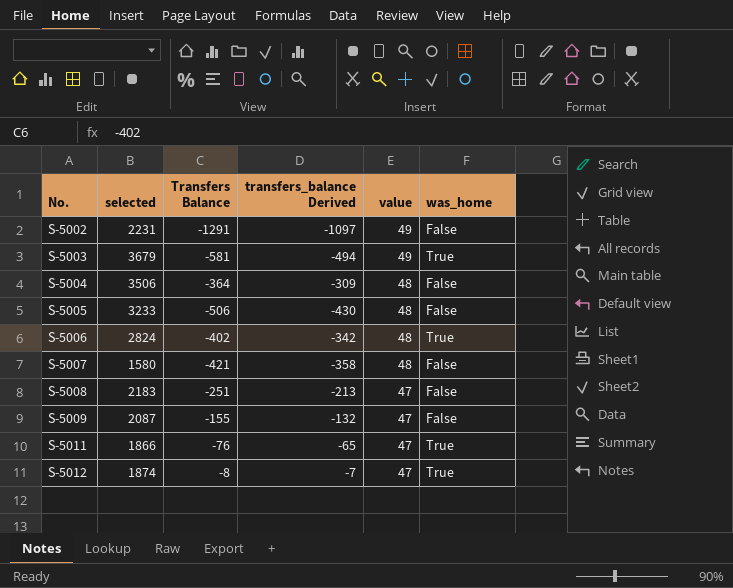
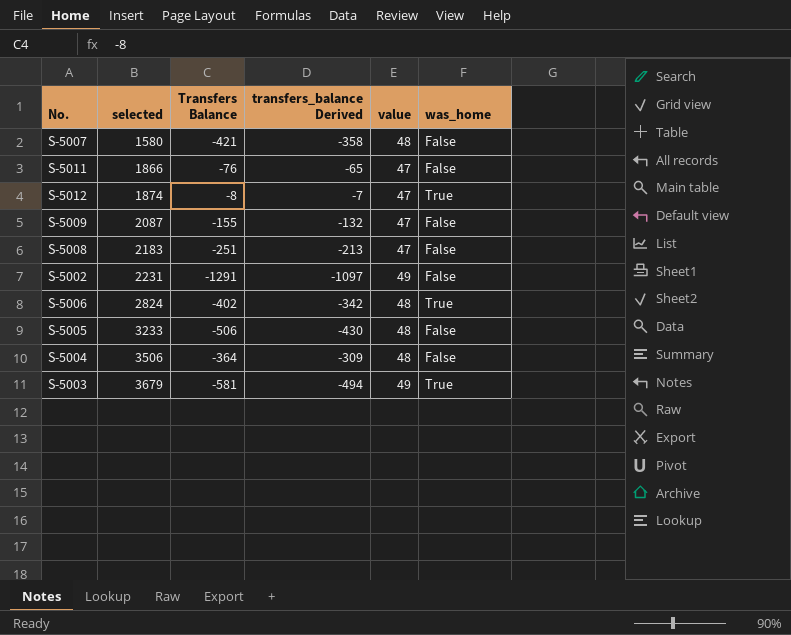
row order: No. ascending -> selected ascending
S-5011 | was_home: True -> False

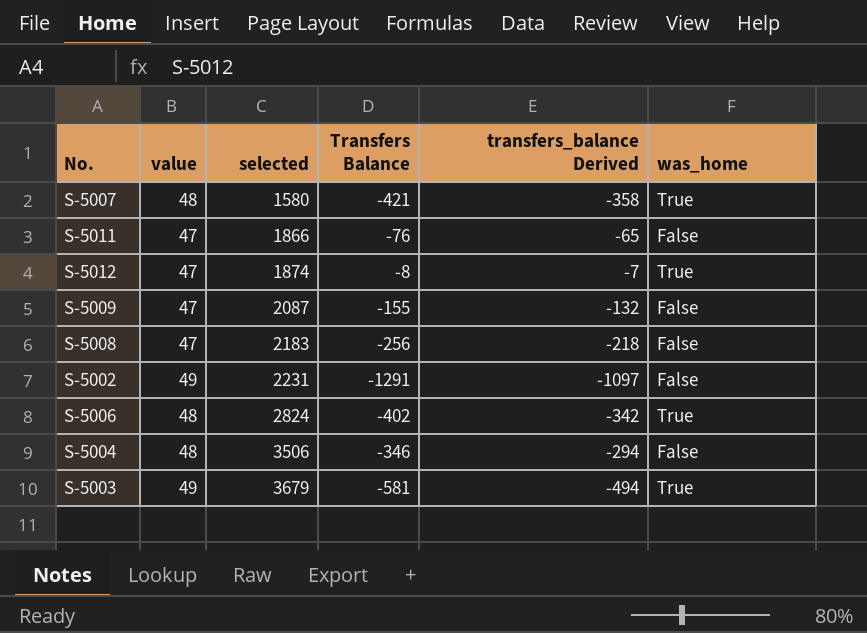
column value | position: 5 -> 2
row S-5005: 3233 | -506 | -430 | 48 | False -> none
S-5007 | was_home: False -> True
S-5008 | Transfers Balance: -251 -> -256
S-5008 | transfers_balance Derived: -213 -> -218
S-5004 | Transfers Balance: -364 -> -346
S-5004 | transfers_balance Derived: -309 -> -294

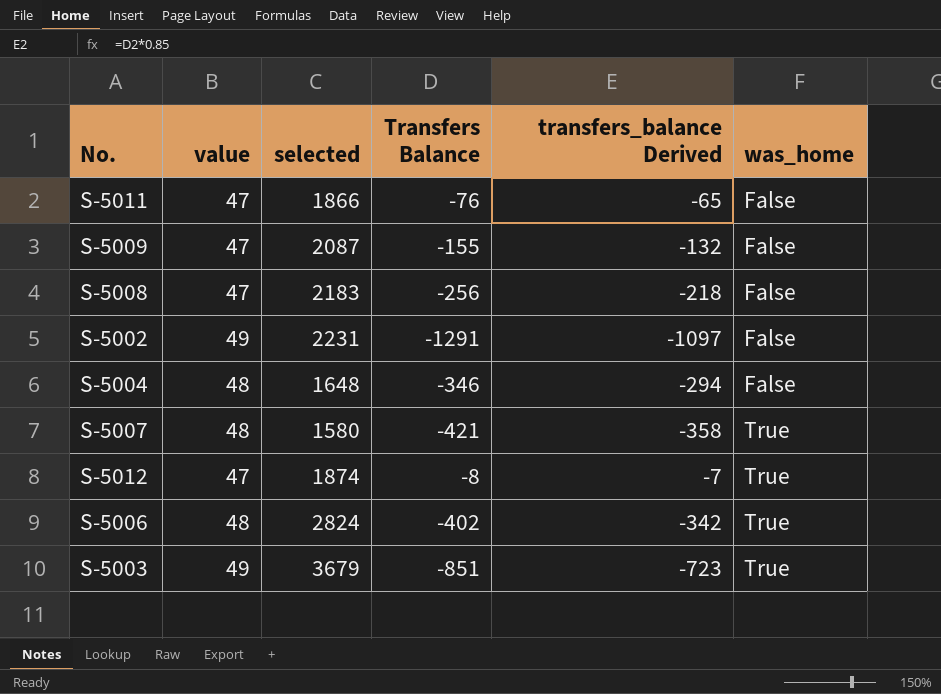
row order: selected ascending -> was_home ascending
S-5004 | selected: 3506 -> 1648
S-5003 | Transfers Balance: -581 -> -851
S-5003 | transfers_balance Derived: -494 -> -723

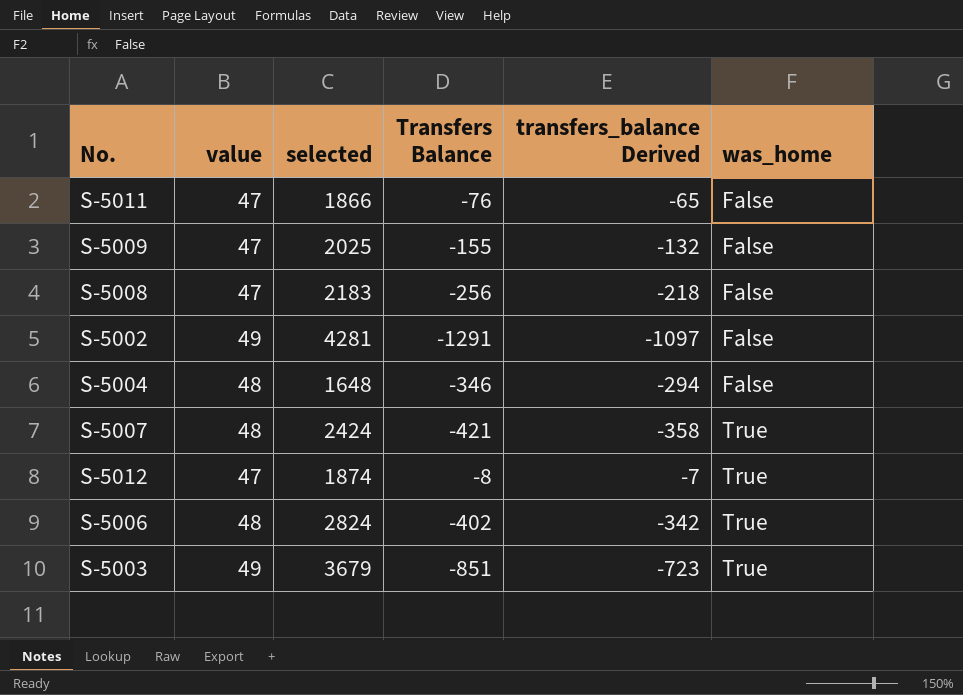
S-5009 | selected: 2087 -> 2025
S-5002 | selected: 2231 -> 4281
S-5007 | selected: 1580 -> 2424

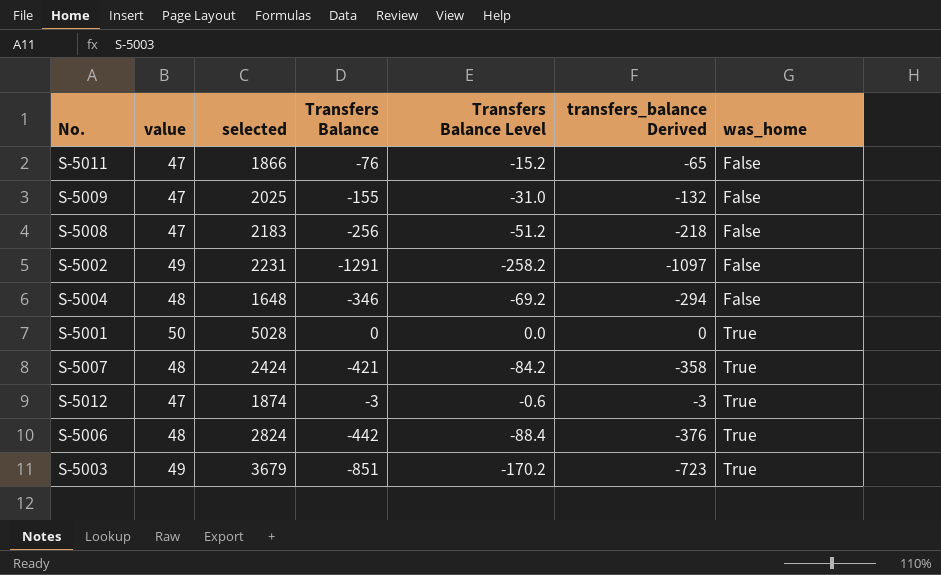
column Transfers Balance Level | formula: none -> [Transfers Balance] * 0.2
S-5002 | selected: 4281 -> 2231
row S-5001: none -> 50 | 5028 | 0 | 0.0 | 0 | True
S-5012 | Transfers Balance: -8 -> -3
S-5012 | transfers_balance Derived: -7 -> -3
S-5006 | Transfers Balance: -402 -> -442
S-5006 | transfers_balance Derived: -342 -> -376

